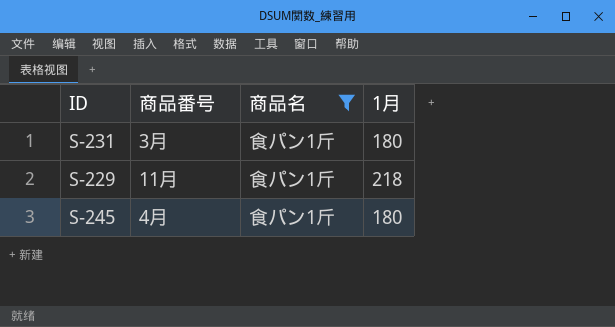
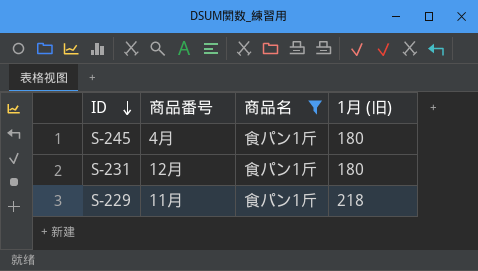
row order: none -> ID descending
column name: 1月 -> 1月 (旧)
S-231 | 商品番号: 3月 -> 12月

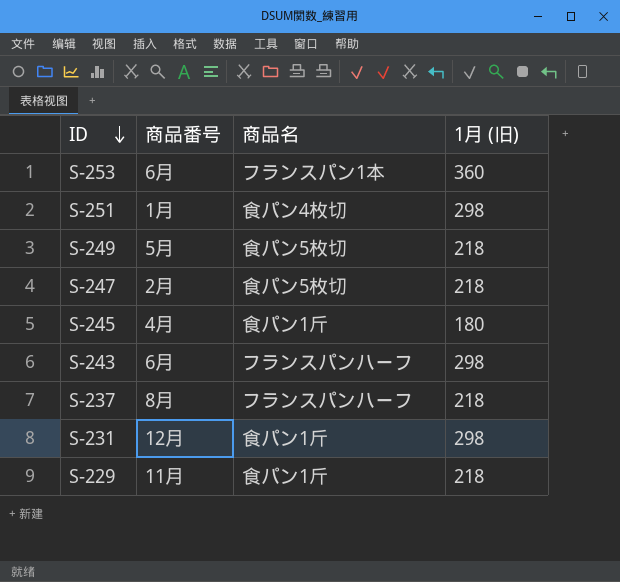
filter: 商品名 = 食パン1斤 -> none
S-231 | 1月 (旧): 180 -> 298

